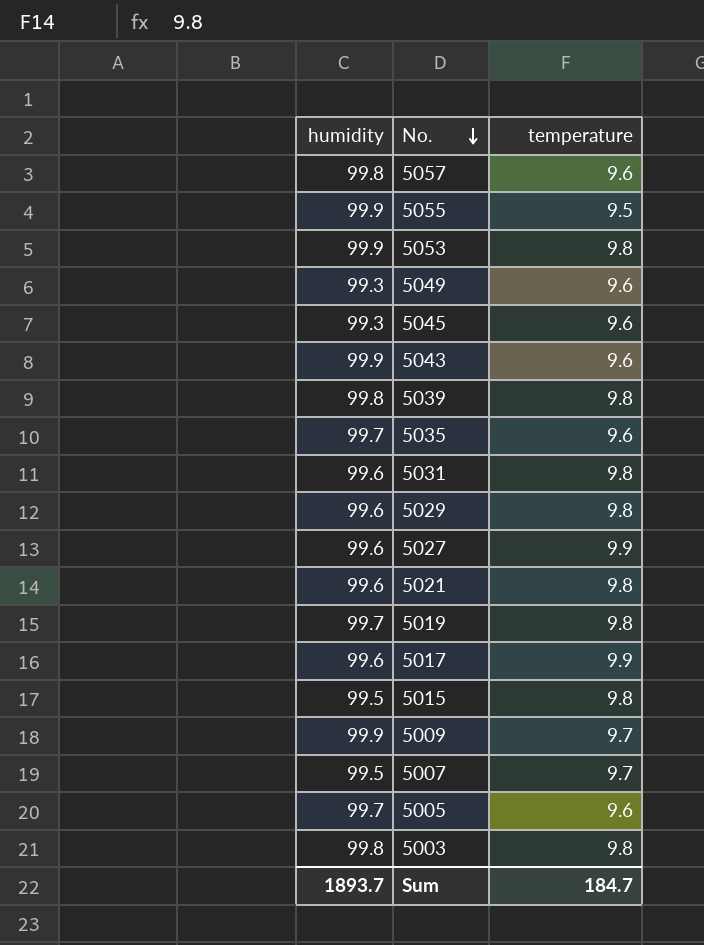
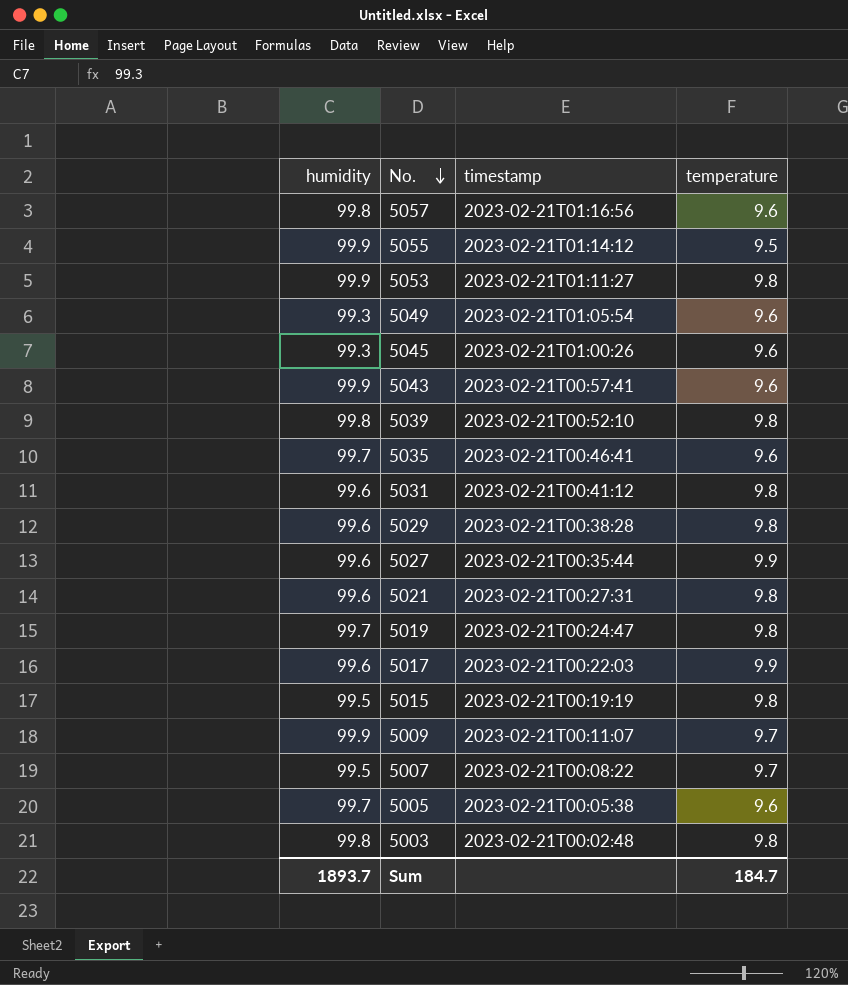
column timestamp | position: none -> 3

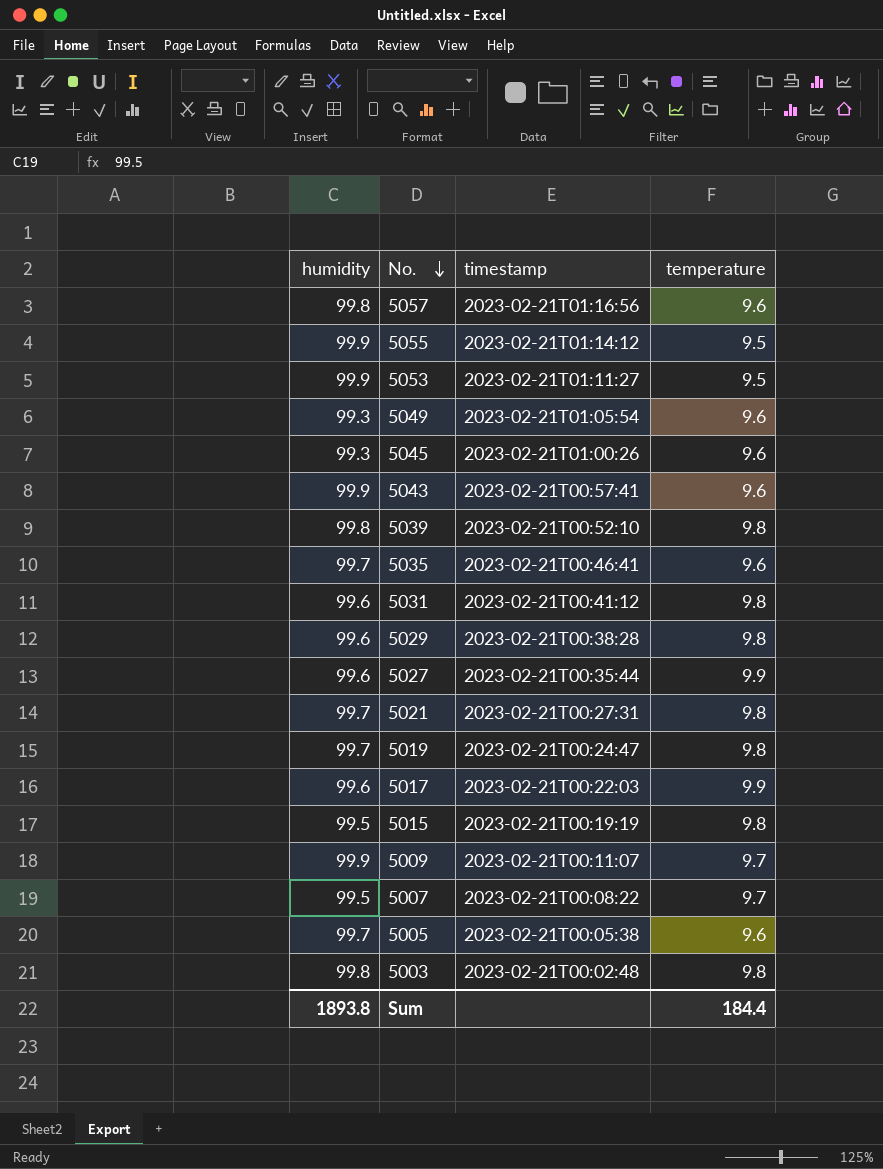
5053 | temperature: 9.8 -> 9.5
5021 | humidity: 99.6 -> 99.7
Sum | humidity: 1893.7 -> 1893.8
Sum | temperature: 184.7 -> 184.4

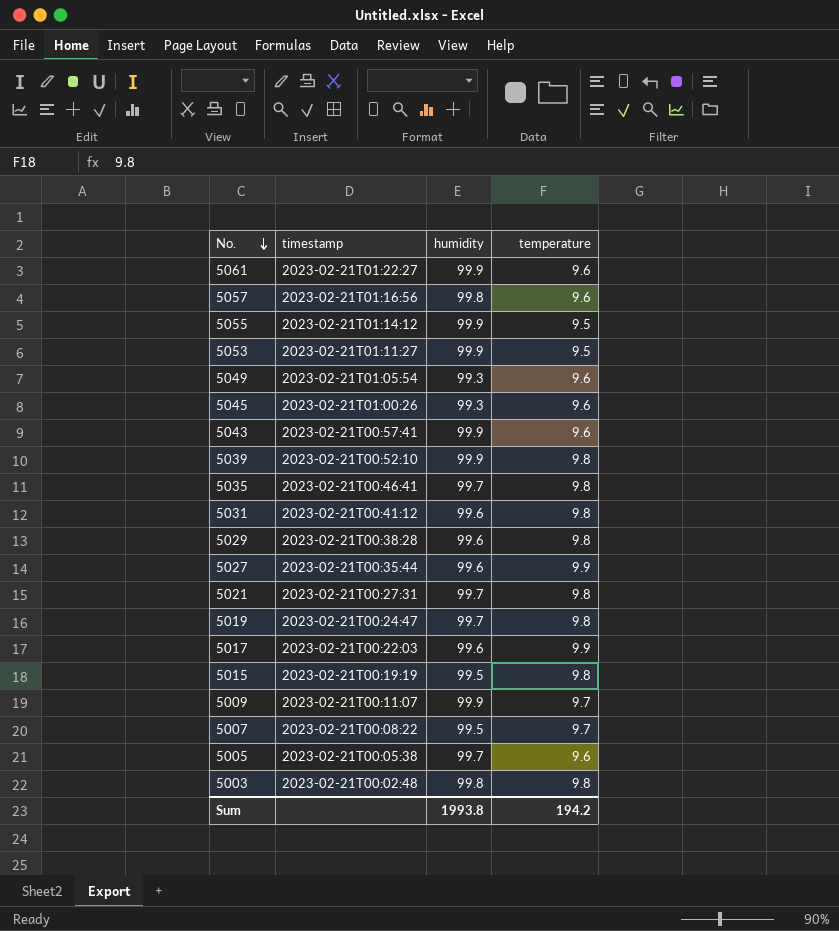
column humidity | position: 1 -> 3
row 5061: none -> 2023-02-21T01:22:27 | 99.9 | 9.6
5039 | humidity: 99.8 -> 99.9
5035 | temperature: 9.6 -> 9.8
Sum | humidity: 1893.8 -> 1993.8
Sum | temperature: 184.4 -> 194.2

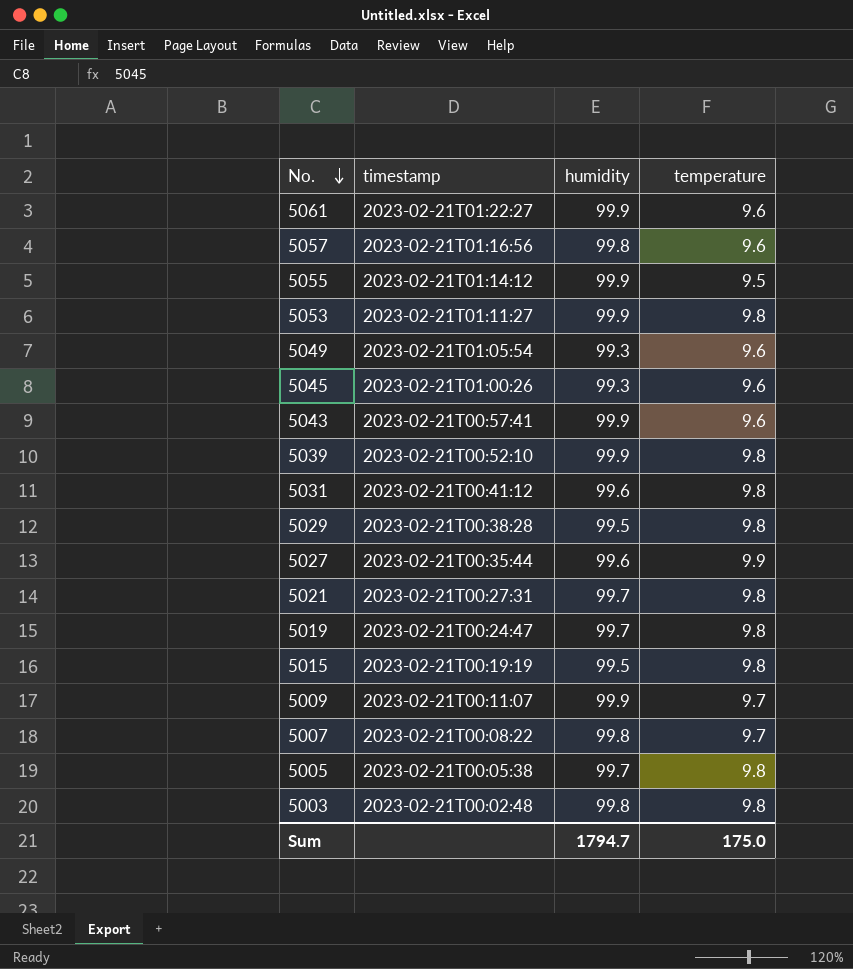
row 5035: 2023-02-21T00:46:41 | 99.7 | 9.8 -> none
row 5017: 2023-02-21T00:22:03 | 99.6 | 9.9 -> none
5053 | temperature: 9.5 -> 9.8
5029 | humidity: 99.6 -> 99.5
5007 | humidity: 99.5 -> 99.8
5005 | temperature: 9.6 -> 9.8
Sum | humidity: 1993.8 -> 1794.7
Sum | temperature: 194.2 -> 175.0

